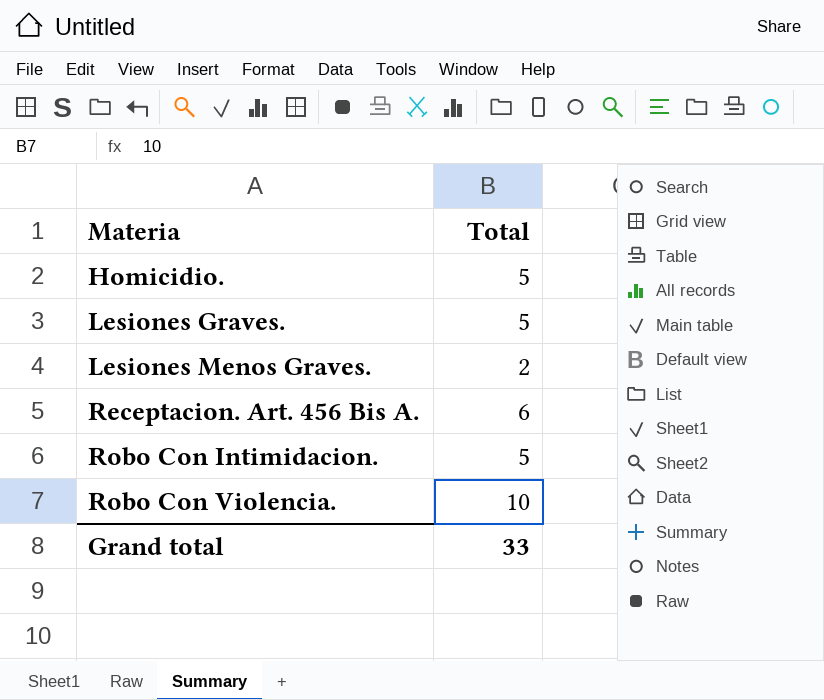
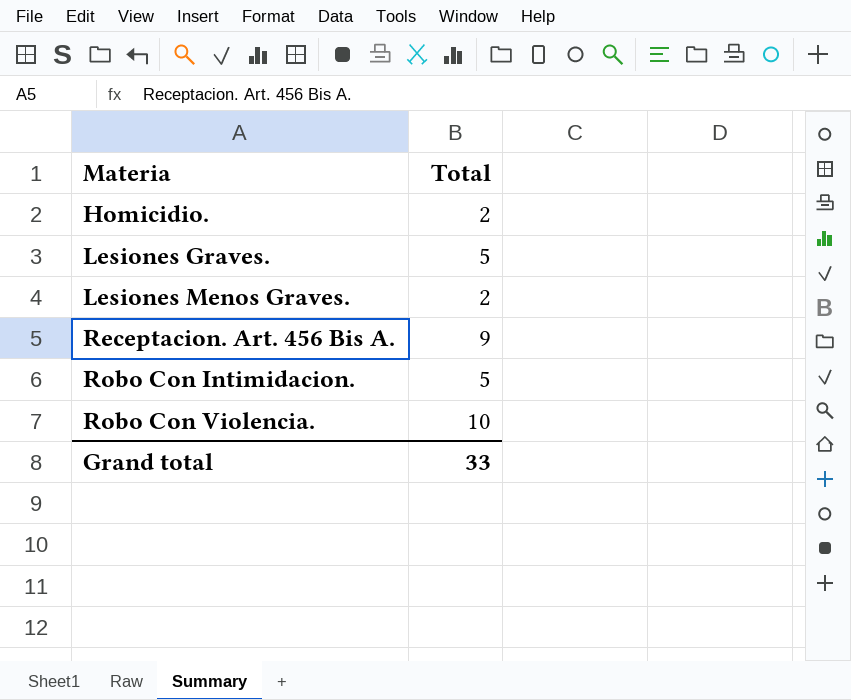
Homicidio. | Total: 5 -> 2
Receptacion. Art. 456 Bis A. | Total: 6 -> 9

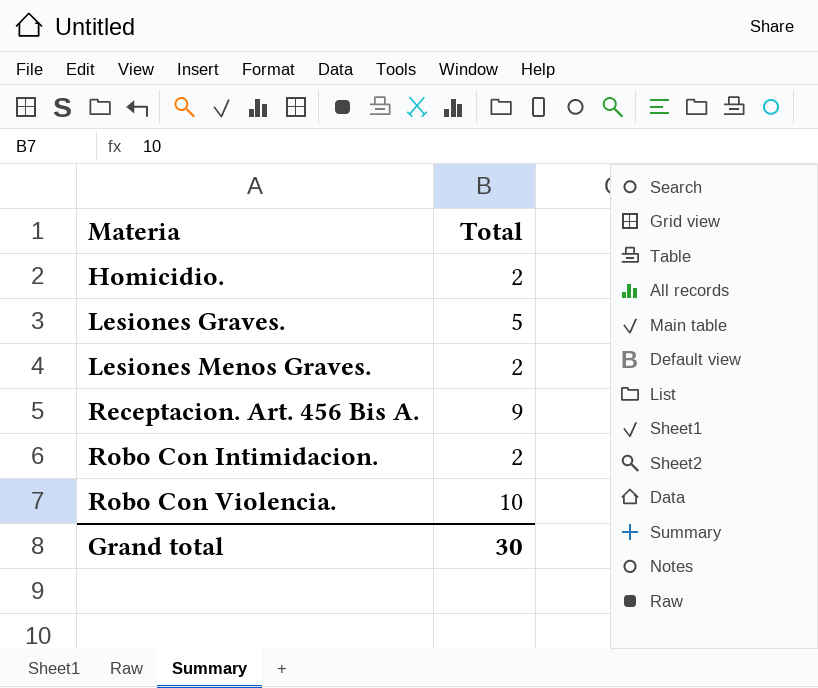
Robo Con Intimidacion. | Total: 5 -> 2
Grand total | Total: 33 -> 30

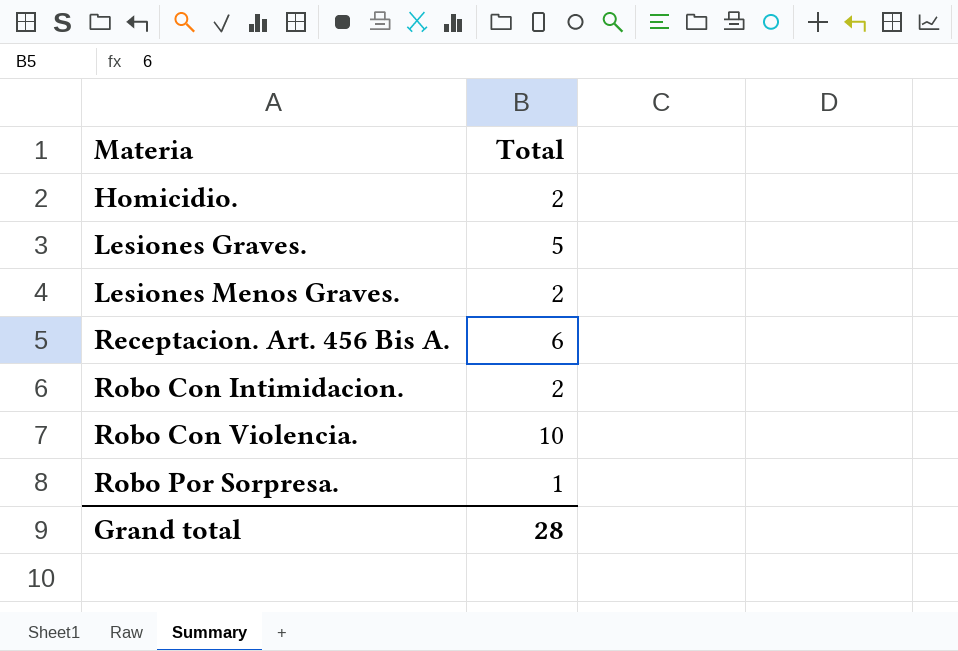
Receptacion. Art. 456 Bis A. | Total: 9 -> 6
row Robo Por Sorpresa.: none -> 1
Grand total | Total: 30 -> 28

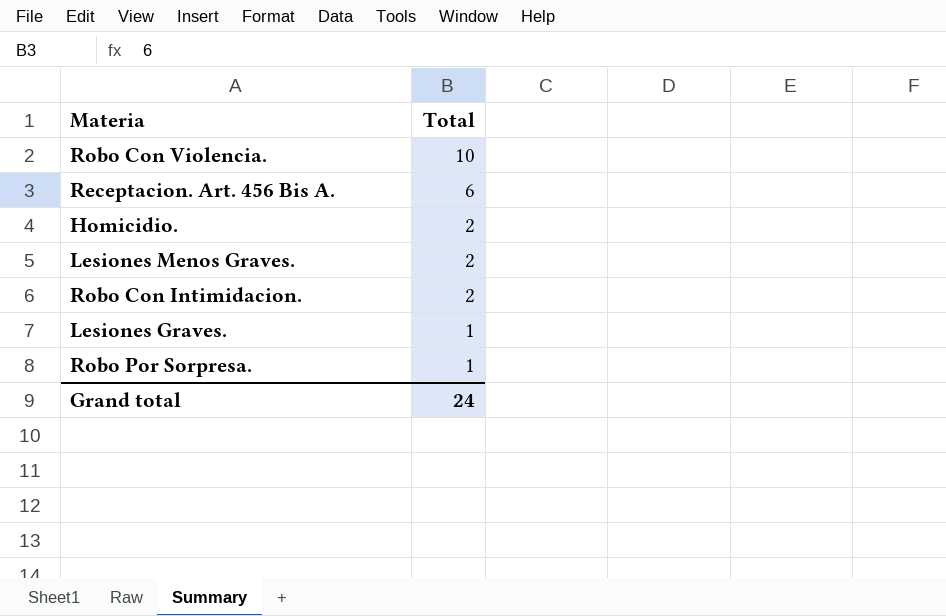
row order: Materia ascending -> Total descending
Lesiones Graves. | Total: 5 -> 1
Grand total | Total: 28 -> 24

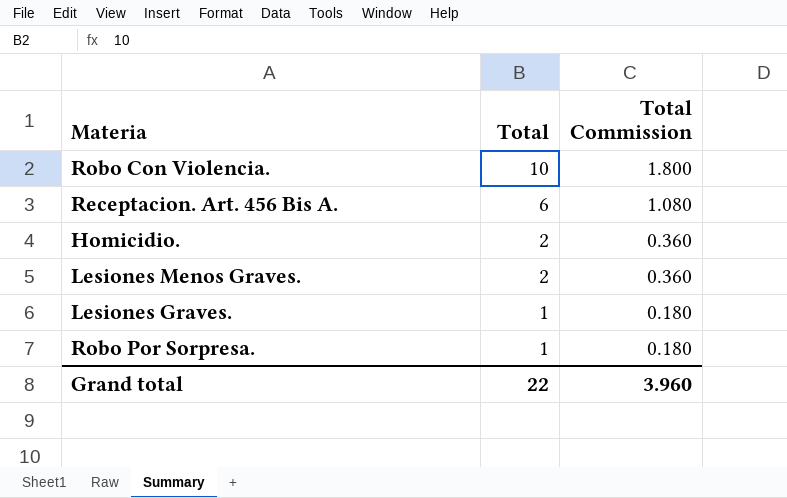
column Total Commission | formula: none -> [Total] * 0.18
row Robo Con Intimidacion.: 2 -> none
Grand total | Total: 24 -> 22

